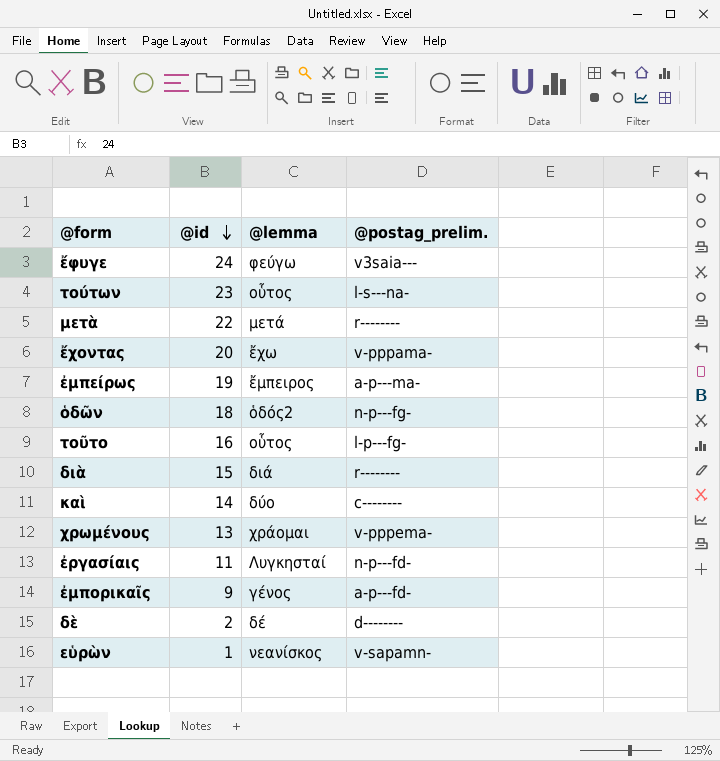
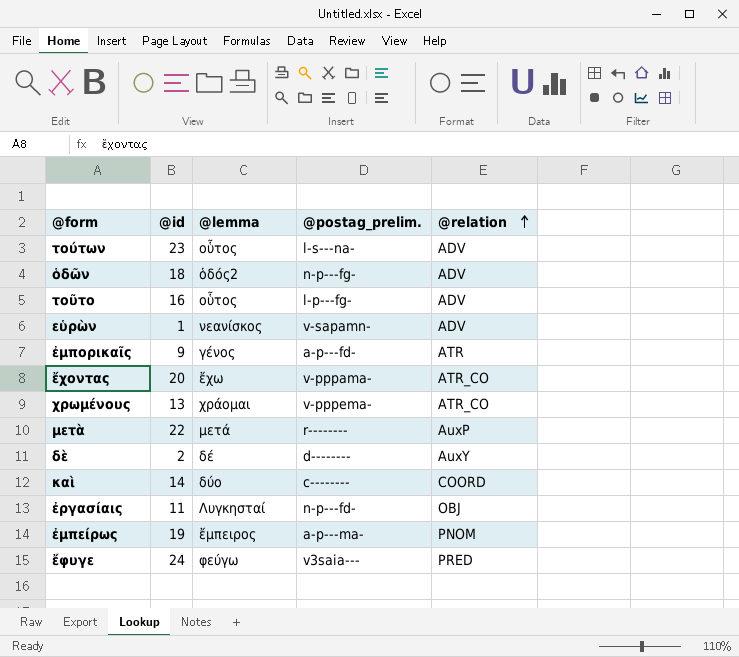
row order: @id descending -> @relation ascending
column @relation | position: none -> 5
row διὰ: 15 | διά | r-------- -> none

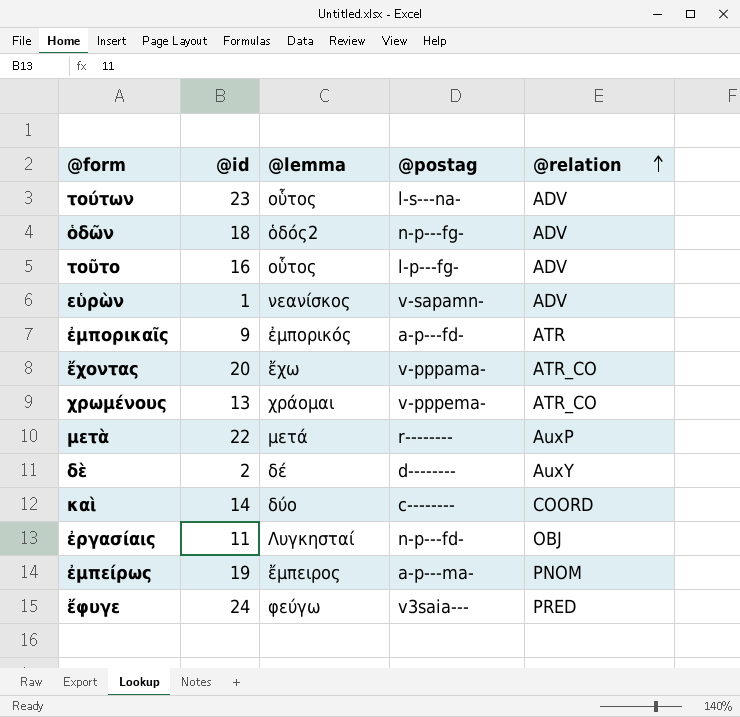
column name: @postag_prelim. -> @postag
ἐμπορικαῖς | @lemma: γένος -> ἐμπορικός

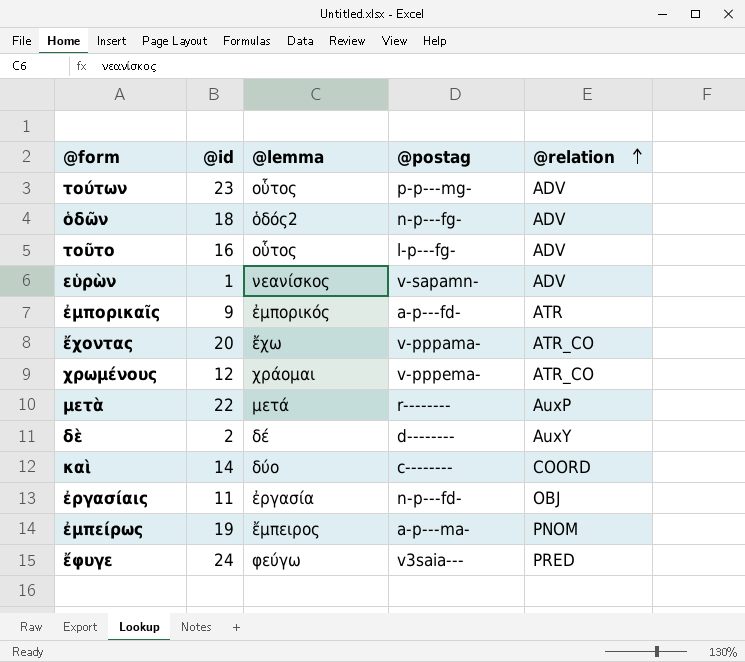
τούτων | @postag: l-s---na- -> p-p---mg-
χρωμένους | @id: 13 -> 12
ἐργασίαις | @lemma: Λυγκησταί -> ἐργασία

